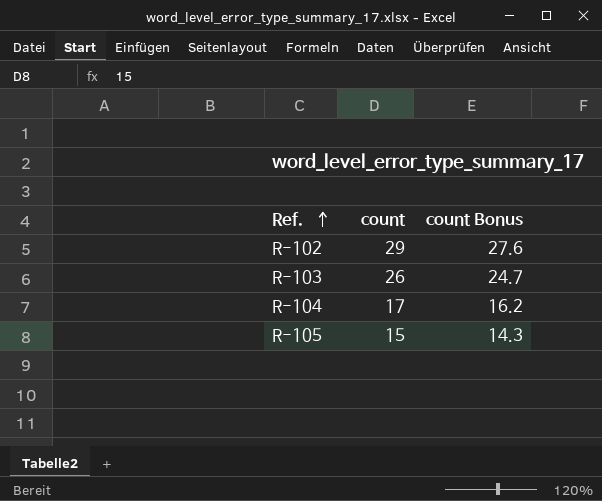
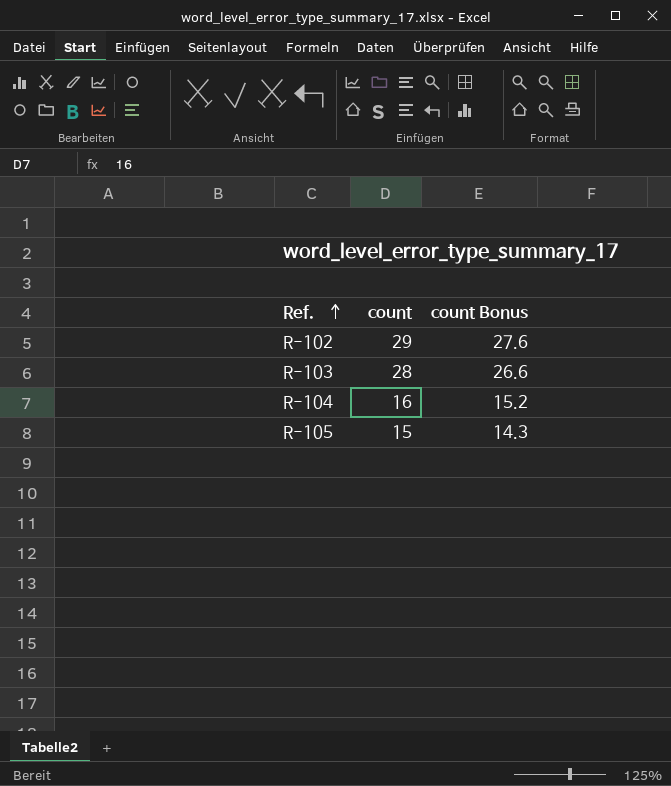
R-103 | count: 26 -> 28
R-103 | count Bonus: 24.7 -> 26.6
R-104 | count: 17 -> 16
R-104 | count Bonus: 16.2 -> 15.2

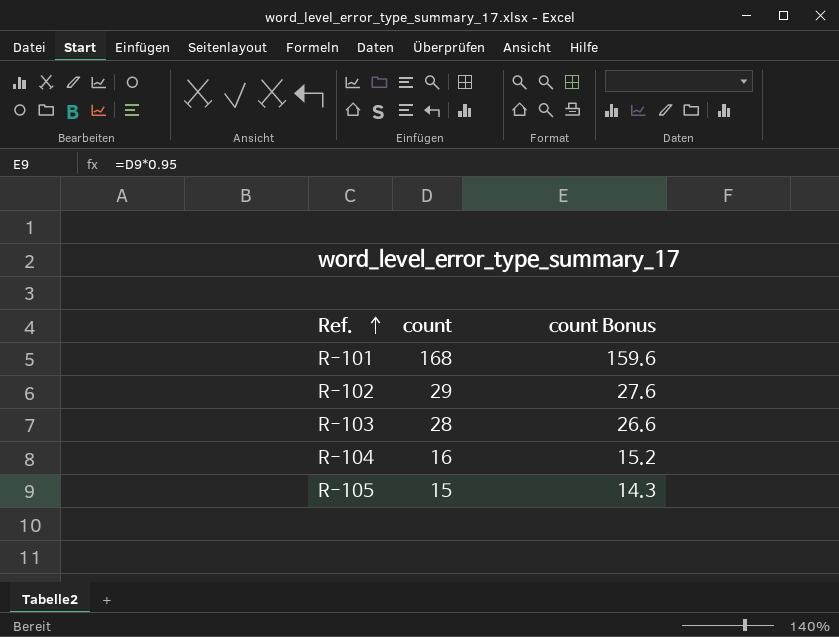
row R-101: none -> 168 | 159.6

